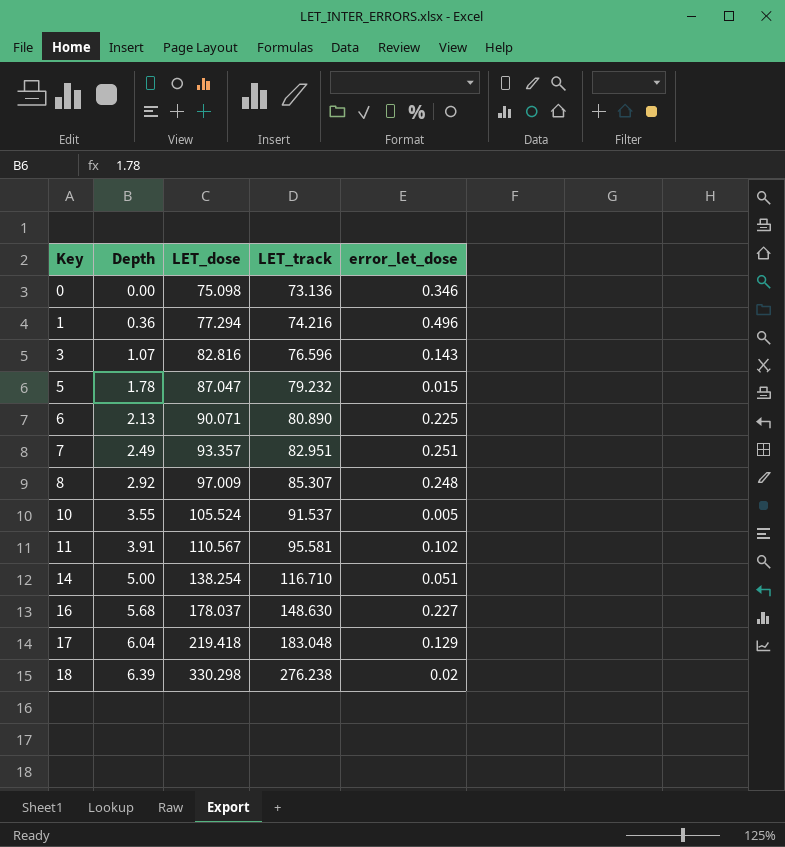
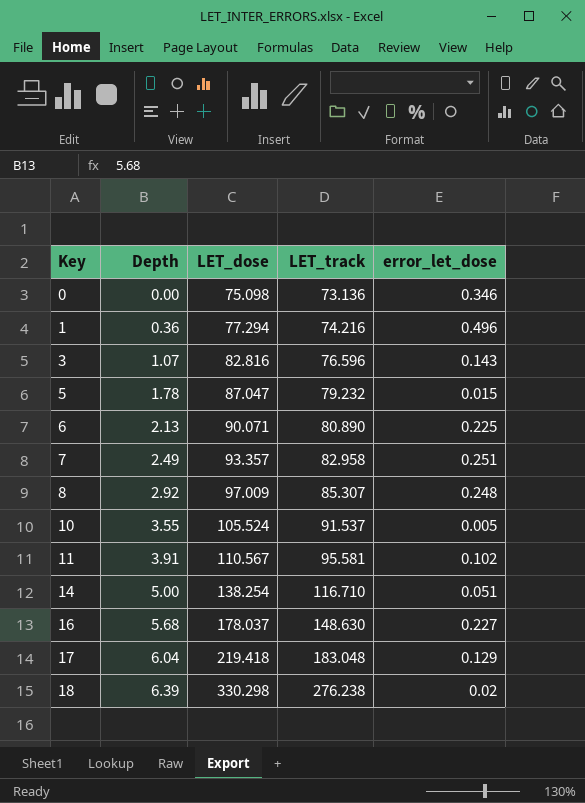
7 | LET_track: 82.951 -> 82.958

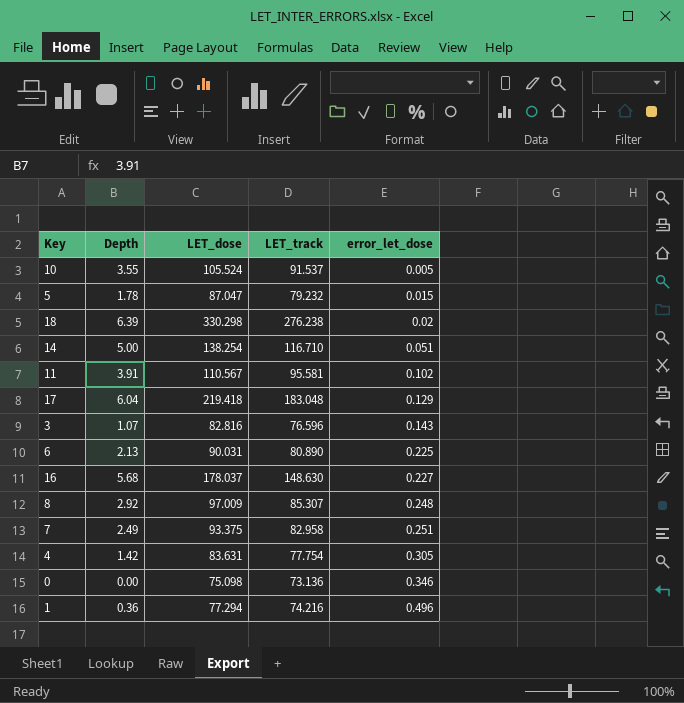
row order: Key ascending -> error_let_dose ascending
6 | LET_dose: 90.071 -> 90.031
7 | LET_dose: 93.357 -> 93.375
row 4: none -> 1.42 | 83.631 | 77.754 | 0.305

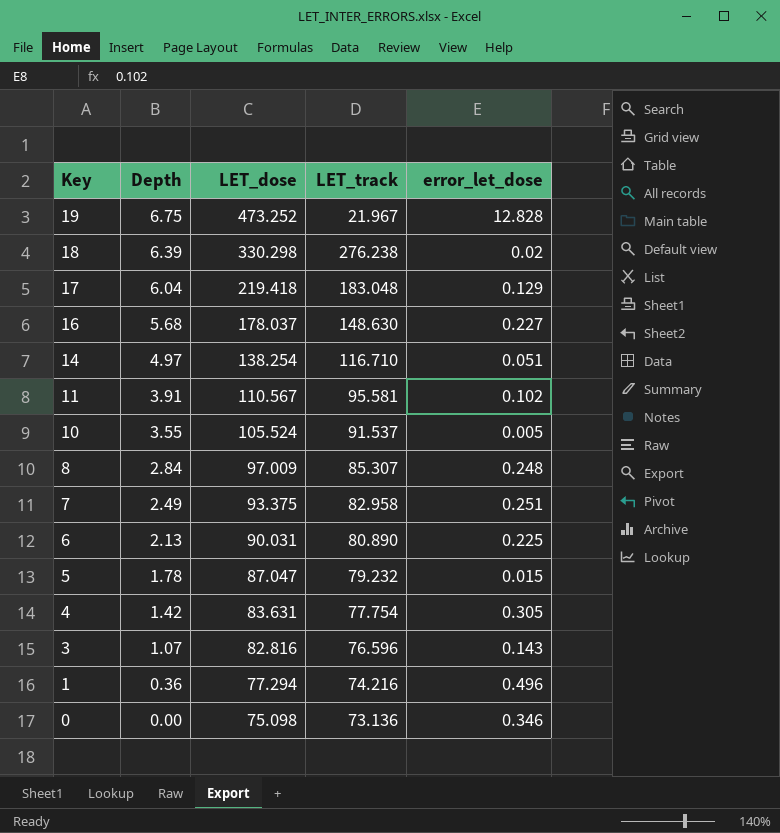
row order: error_let_dose ascending -> Key descending
row 19: none -> 6.75 | 473.252 | 21.967 | 12.828
14 | Depth: 5.00 -> 4.97
8 | Depth: 2.92 -> 2.84

